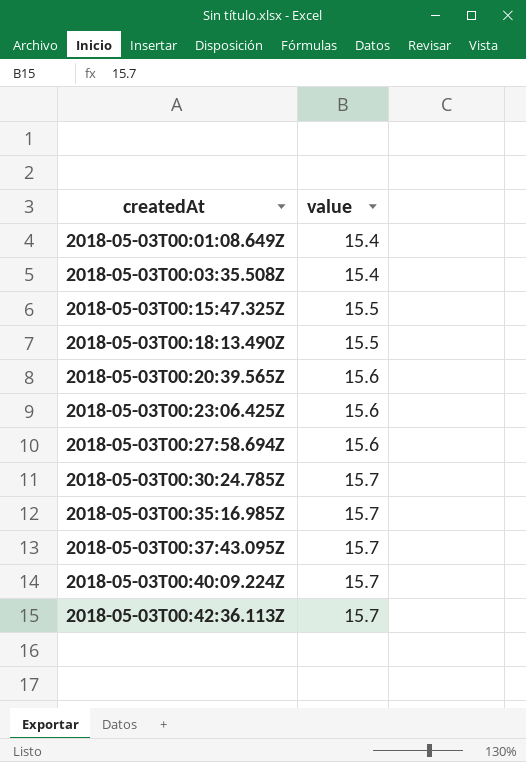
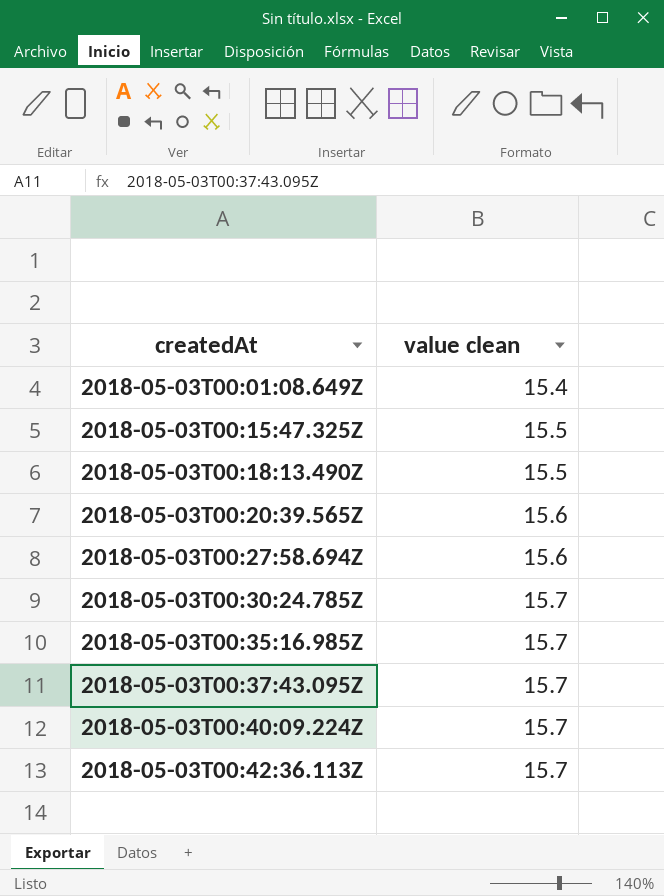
column name: value -> value clean
row 2018-05-03T00:03:35.508Z: 15.4 -> none
row 2018-05-03T00:23:06.425Z: 15.6 -> none

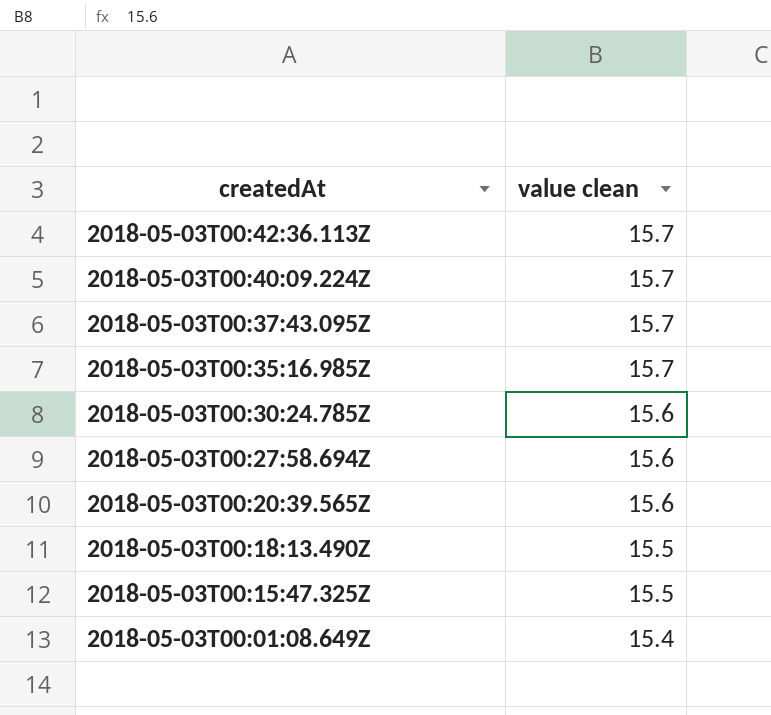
row order: createdAt ascending -> createdAt descending
2018-05-03T00:30:24.785Z | value clean: 15.7 -> 15.6

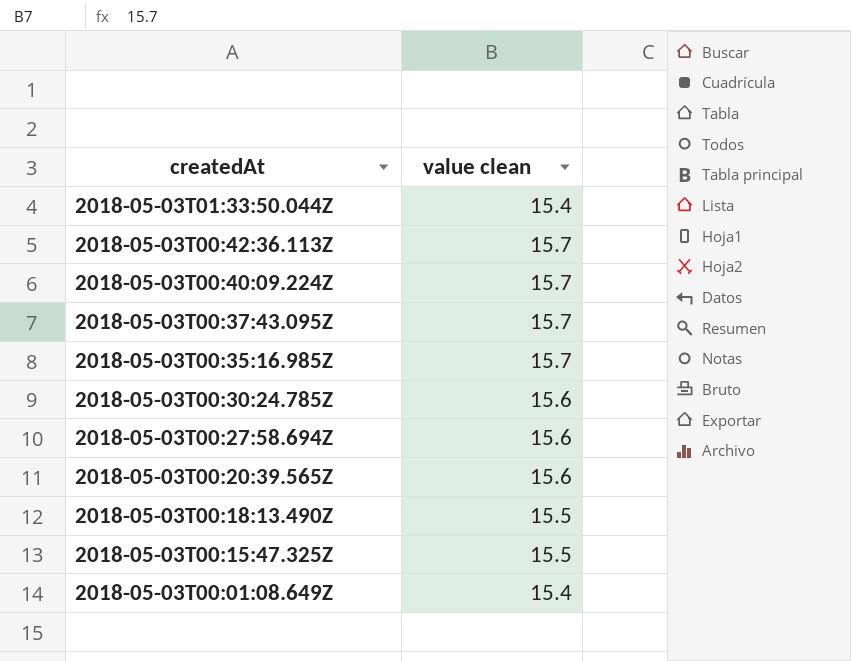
row 2018-05-03T01:33:50.044Z: none -> 15.4

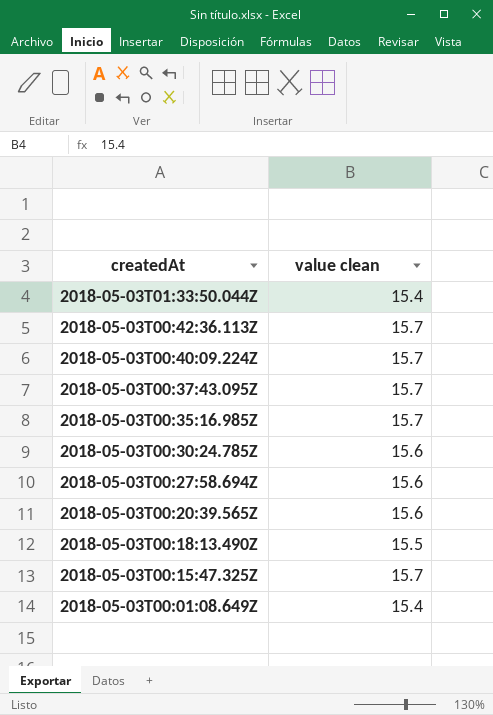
2018-05-03T00:15:47.325Z | value clean: 15.5 -> 15.7

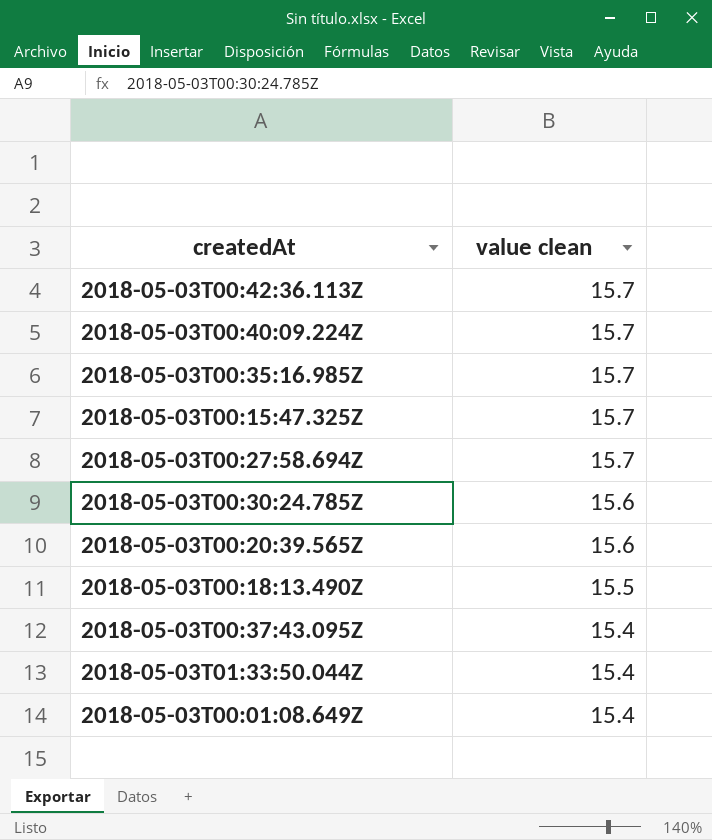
row order: createdAt descending -> value clean descending
2018-05-03T00:27:58.694Z | value clean: 15.6 -> 15.7
2018-05-03T00:37:43.095Z | value clean: 15.7 -> 15.4

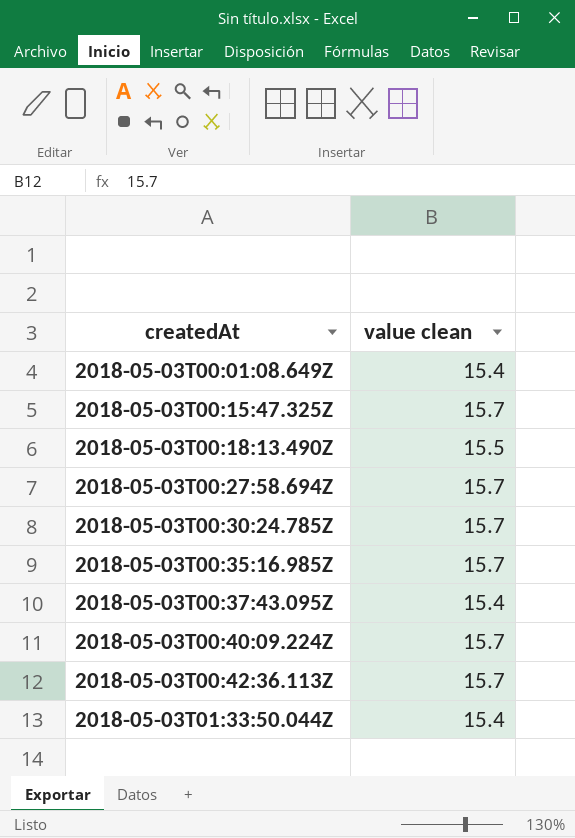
row order: value clean descending -> createdAt ascending
row 2018-05-03T00:20:39.565Z: 15.6 -> none
2018-05-03T00:30:24.785Z | value clean: 15.6 -> 15.7

